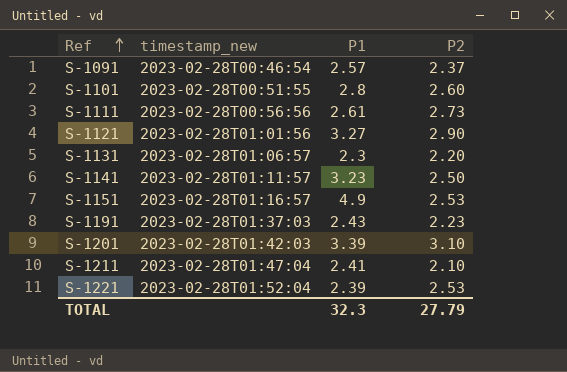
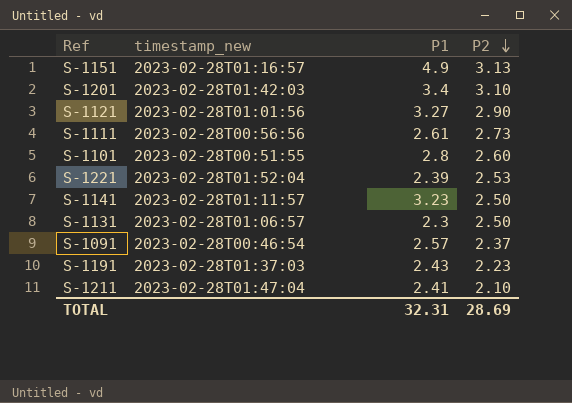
row order: Ref ascending -> P2 descending
S-1151 | P2: 2.53 -> 3.13
S-1201 | P1: 3.39 -> 3.4
S-1131 | P2: 2.20 -> 2.50
TOTAL | P1: 32.3 -> 32.31
TOTAL | P2: 27.79 -> 28.69

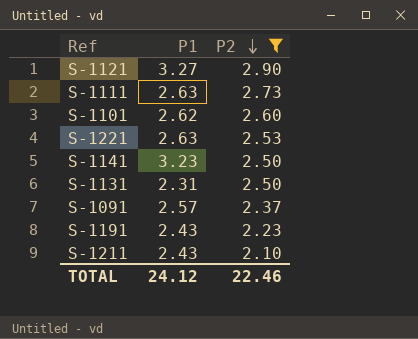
filter: none -> P2 <= 2.90
column timestamp_new | position: 2 -> none
S-1111 | P1: 2.61 -> 2.63
S-1101 | P1: 2.8 -> 2.62
S-1221 | P1: 2.39 -> 2.63
S-1131 | P1: 2.3 -> 2.31
S-1211 | P1: 2.41 -> 2.43
TOTAL | P1: 32.31 -> 24.12
TOTAL | P2: 28.69 -> 22.46

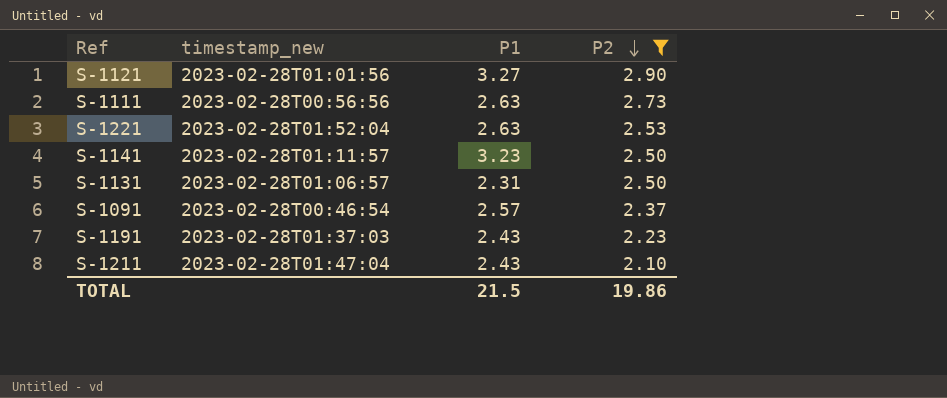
column timestamp_new | position: none -> 2
row S-1101: 2.62 | 2.60 -> none
TOTAL | P1: 24.12 -> 21.5
TOTAL | P2: 22.46 -> 19.86

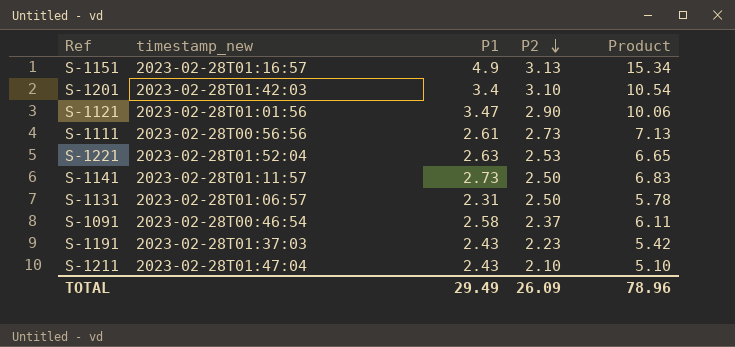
filter: P2 <= 2.90 -> none
column Product | formula: none -> [P1] * [P2]
S-1121 | P1: 3.27 -> 3.47
S-1111 | P1: 2.63 -> 2.61
S-1141 | P1: 3.23 -> 2.73
S-1091 | P1: 2.57 -> 2.58
TOTAL | P1: 21.5 -> 29.49
TOTAL | P2: 19.86 -> 26.09

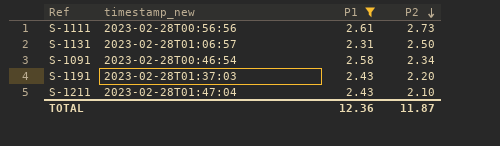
filter: none -> P1 <= 2.61
column Product | formula: [P1] * [P2] -> none
S-1091 | P2: 2.37 -> 2.34
S-1191 | P2: 2.23 -> 2.20
TOTAL | P1: 29.49 -> 12.36
TOTAL | P2: 26.09 -> 11.87

